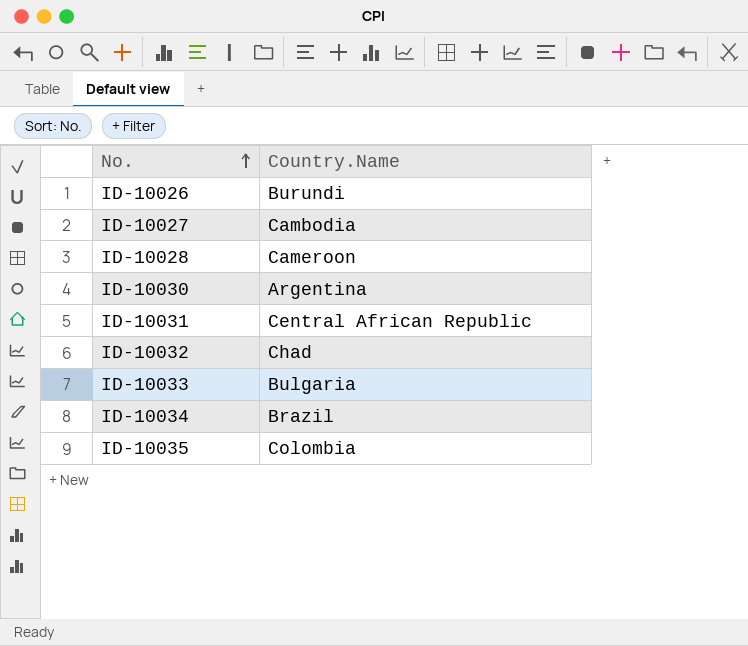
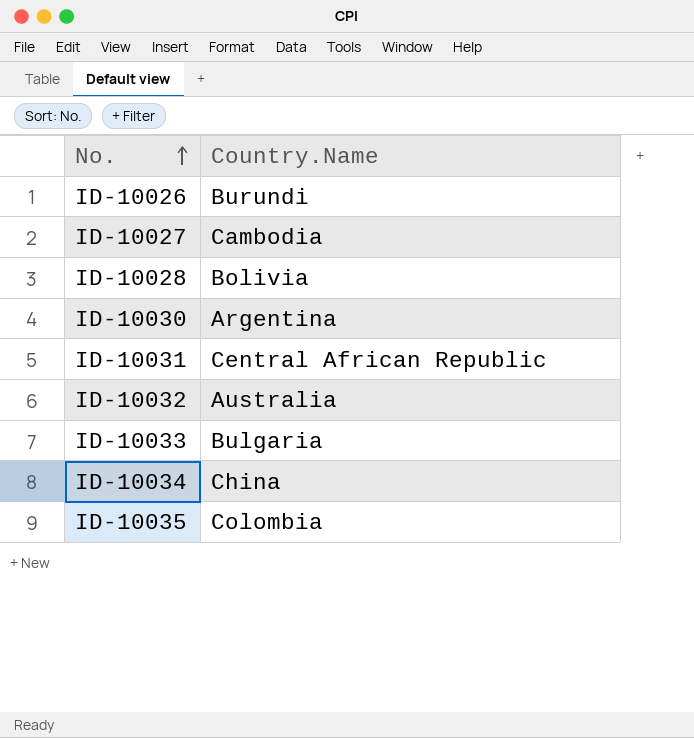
ID-10028 | Country.Name: Cameroon -> Bolivia
ID-10032 | Country.Name: Chad -> Australia
ID-10034 | Country.Name: Brazil -> China

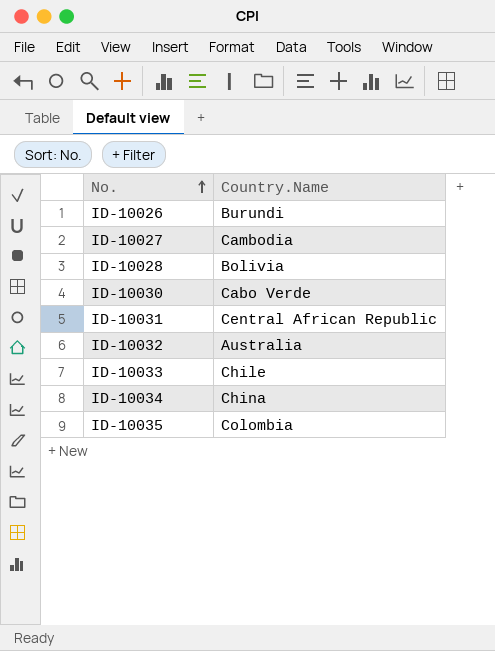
ID-10030 | Country.Name: Argentina -> Cabo Verde
ID-10033 | Country.Name: Bulgaria -> Chile

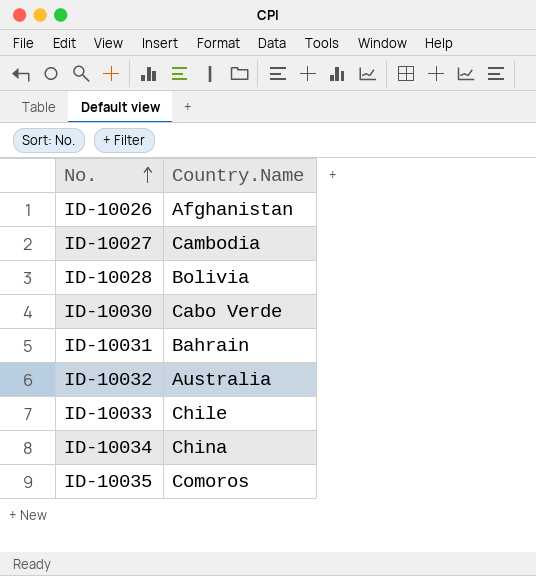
ID-10026 | Country.Name: Burundi -> Afghanistan
ID-10031 | Country.Name: Central African Republic -> Bahrain
ID-10035 | Country.Name: Colombia -> Comoros

